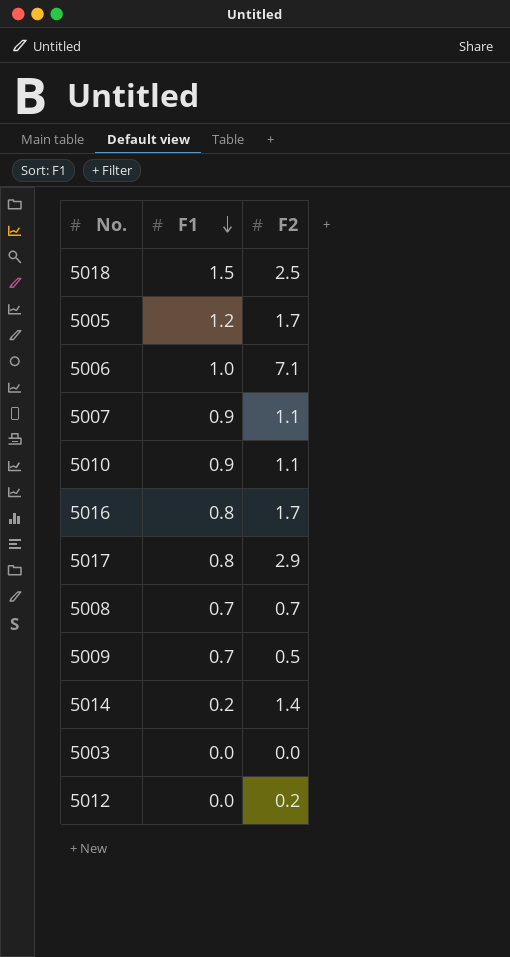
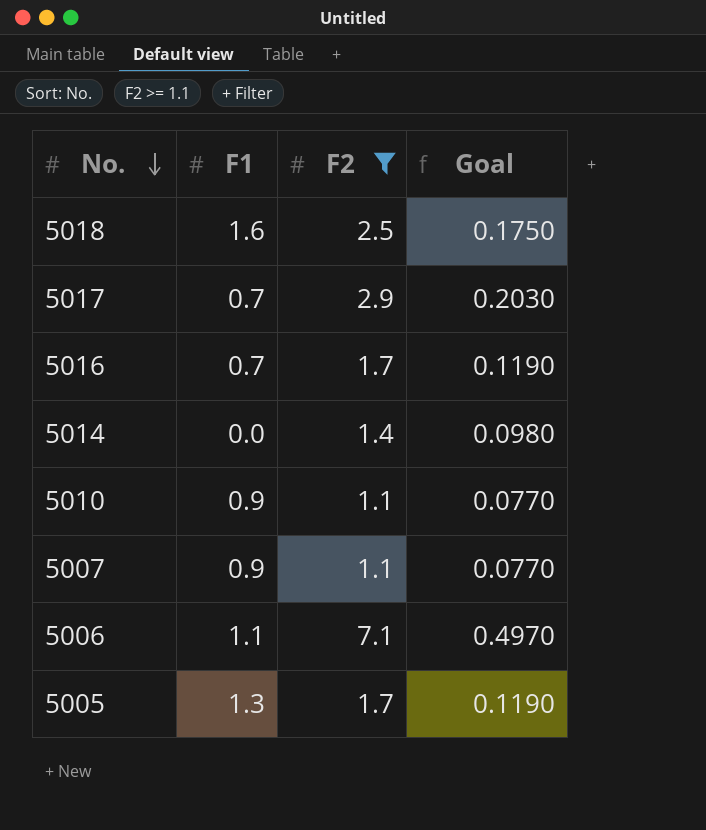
filter: none -> F2 >= 1.1
row order: F1 descending -> No. descending
column Goal | formula: none -> [F2] * 0.07
5018 | F1: 1.5 -> 1.6
5017 | F1: 0.8 -> 0.7
5016 | F1: 0.8 -> 0.7
5014 | F1: 0.2 -> 0.0
5006 | F1: 1.0 -> 1.1
5005 | F1: 1.2 -> 1.3

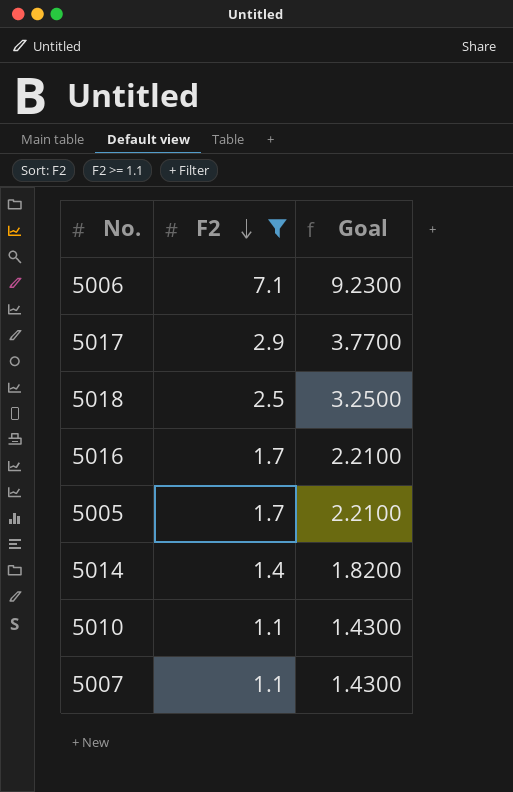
row order: No. descending -> F2 descending
column F1 | position: 2 -> none
column Goal | formula: [F2] * 0.07 -> [F2] * 1.3

